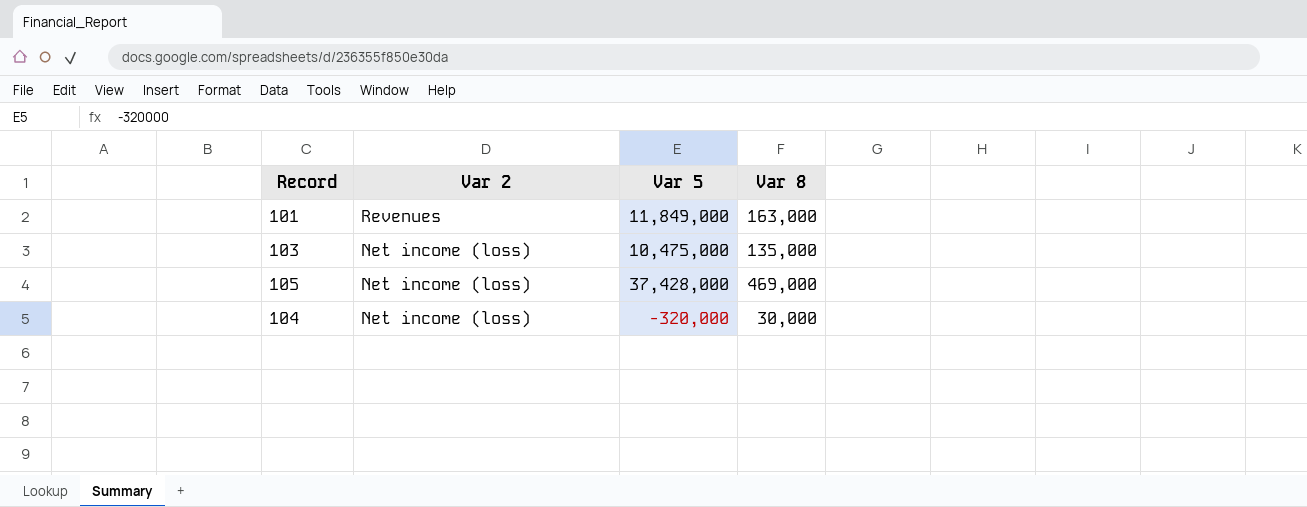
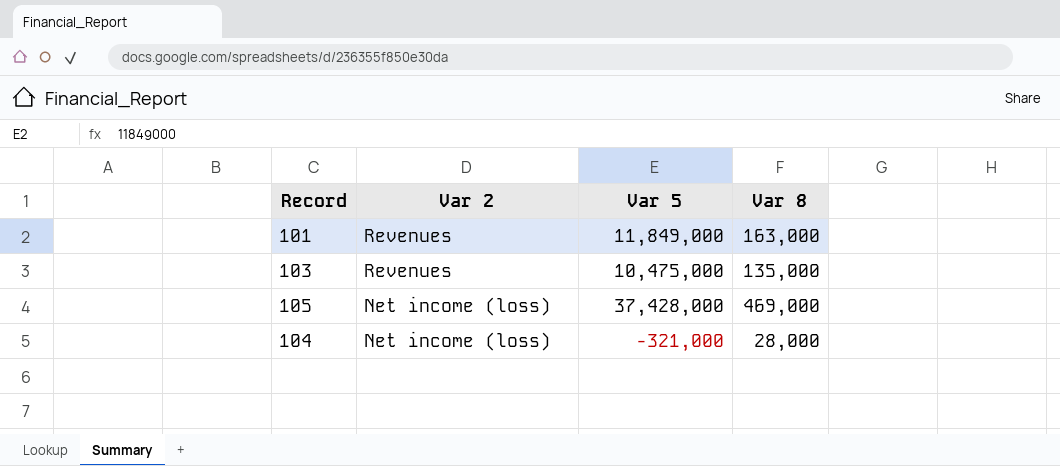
103 | Var 2: Net income (loss) -> Revenues
104 | Var 5: -320,000 -> -321,000
104 | Var 8: 30,000 -> 28,000

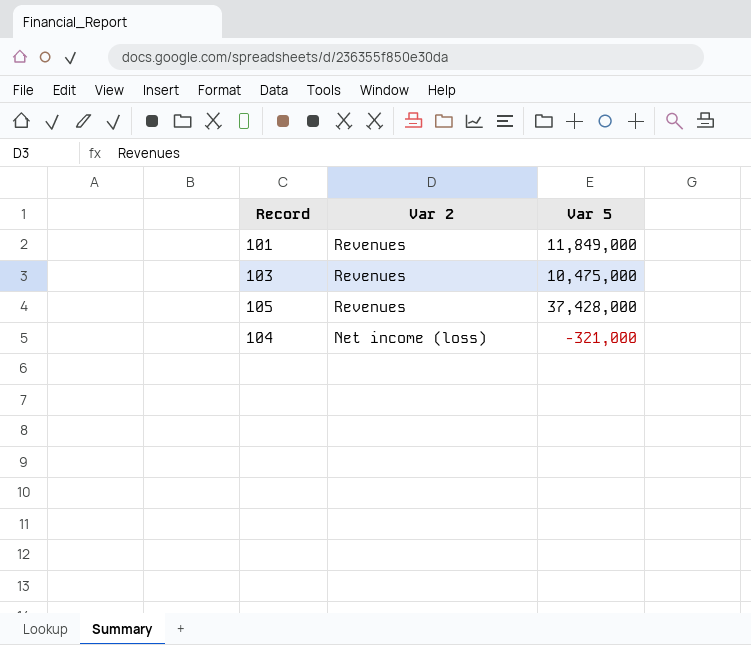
column Var 8 | position: 4 -> none
105 | Var 2: Net income (loss) -> Revenues

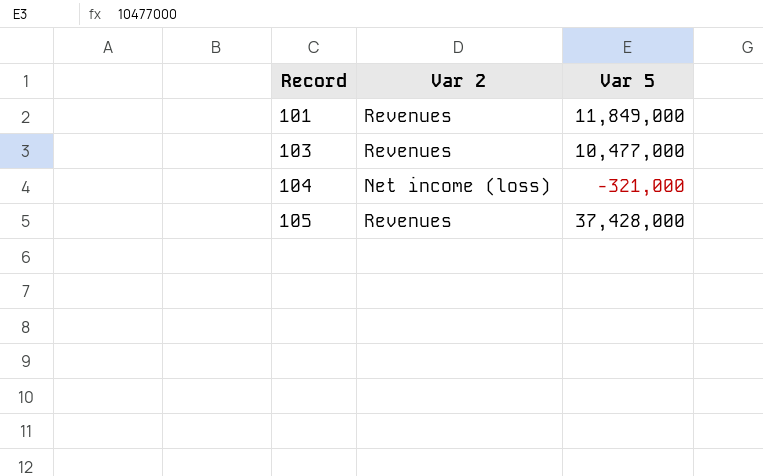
row order: Var 2 descending -> Record ascending
103 | Var 5: 10,475,000 -> 10,477,000

